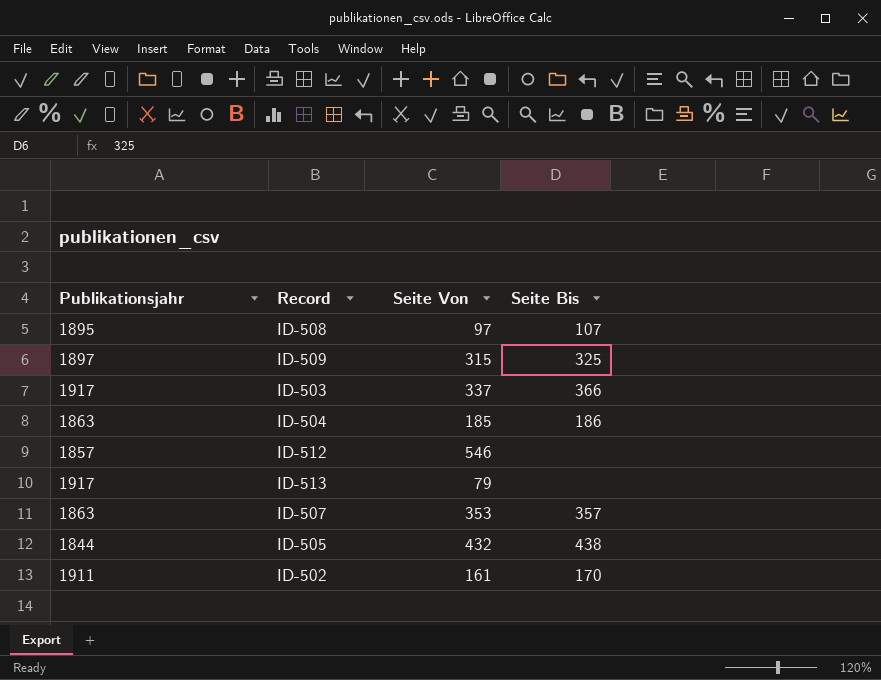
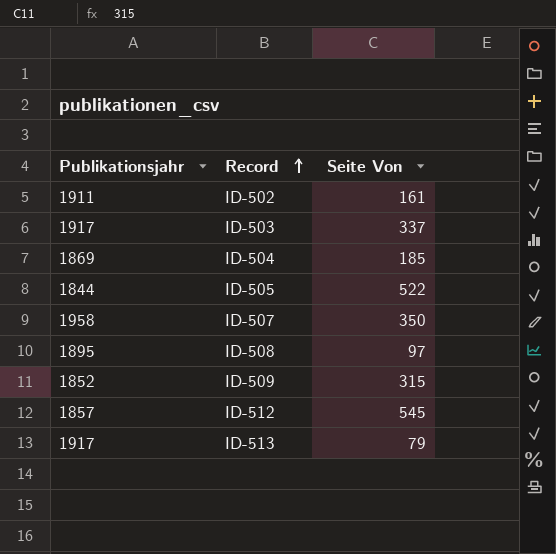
row order: none -> Record ascending
column Seite Bis | position: 4 -> none
ID-504 | Publikationsjahr: 1863 -> 1869
ID-505 | Seite Von: 432 -> 522
ID-507 | Publikationsjahr: 1863 -> 1958
ID-507 | Seite Von: 353 -> 350
ID-509 | Publikationsjahr: 1897 -> 1852
ID-512 | Seite Von: 546 -> 545

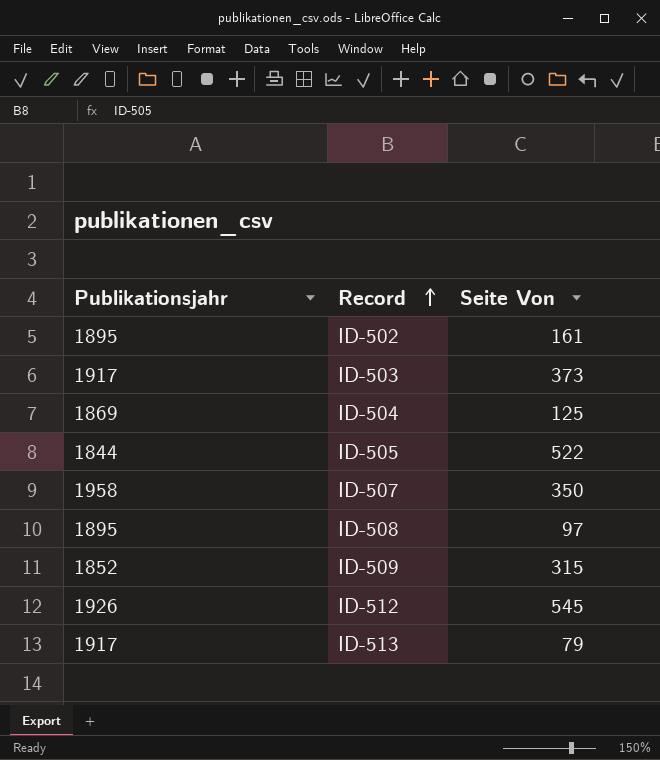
ID-502 | Publikationsjahr: 1911 -> 1895
ID-503 | Seite Von: 337 -> 373
ID-504 | Seite Von: 185 -> 125
ID-512 | Publikationsjahr: 1857 -> 1926

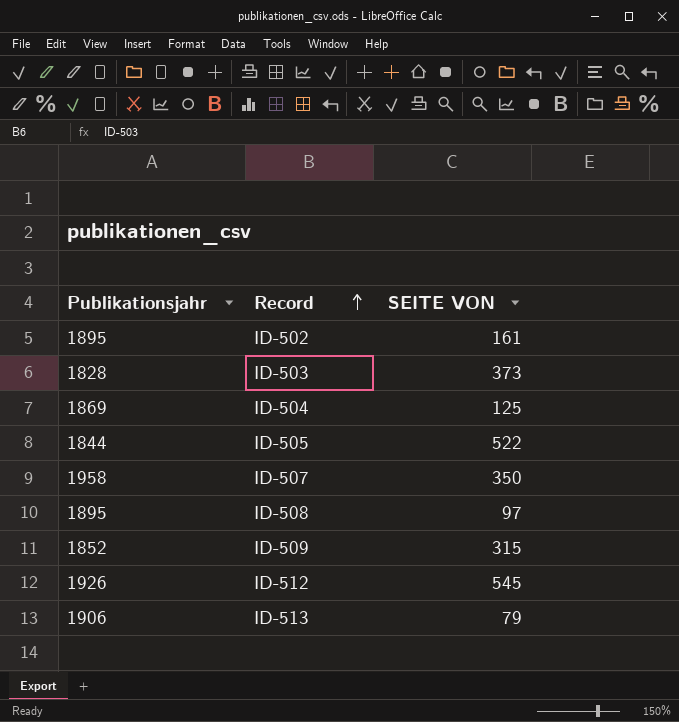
column name: Seite Von -> SEITE VON
ID-503 | Publikationsjahr: 1917 -> 1828
ID-513 | Publikationsjahr: 1917 -> 1906

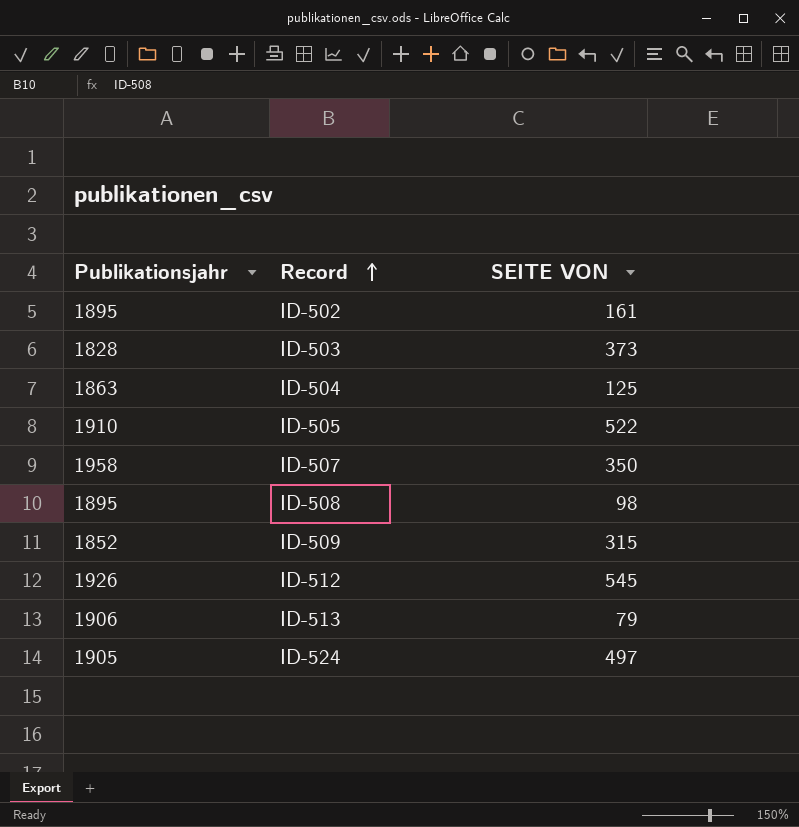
ID-504 | Publikationsjahr: 1869 -> 1863
ID-505 | Publikationsjahr: 1844 -> 1910
ID-508 | SEITE VON: 97 -> 98
row ID-524: none -> 1905 | 497

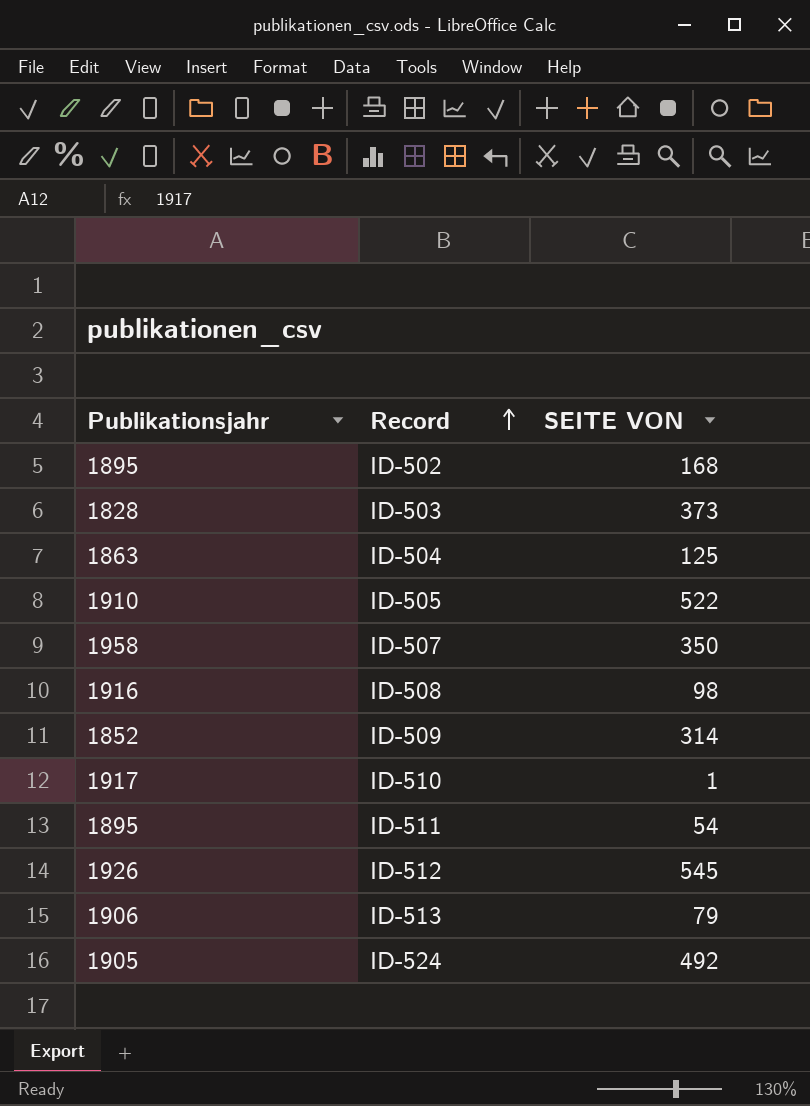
ID-502 | SEITE VON: 161 -> 168
ID-508 | Publikationsjahr: 1895 -> 1916
ID-509 | SEITE VON: 315 -> 314
row ID-510: none -> 1917 | 1
row ID-511: none -> 1895 | 54
ID-524 | SEITE VON: 497 -> 492

